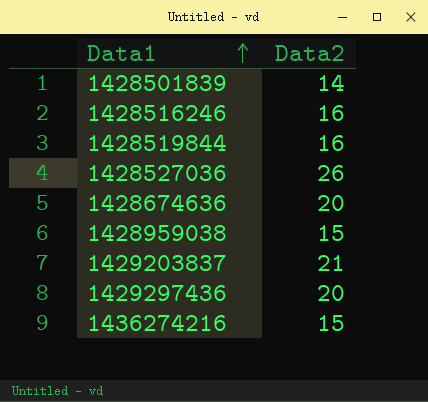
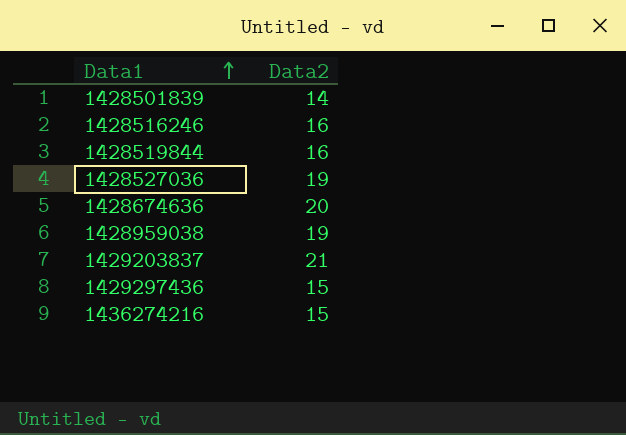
1428527036 | Data2: 26 -> 19
1428959038 | Data2: 15 -> 19
1429297436 | Data2: 20 -> 15

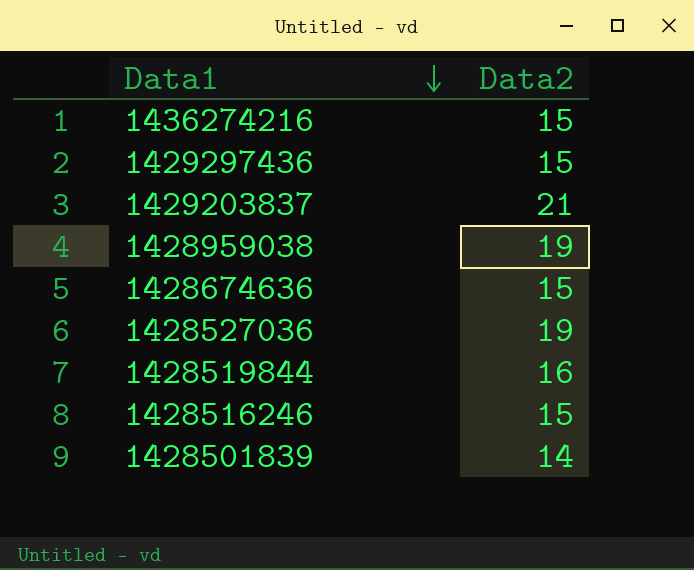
row order: Data1 ascending -> Data1 descending
1428674636 | Data2: 20 -> 15
1428516246 | Data2: 16 -> 15

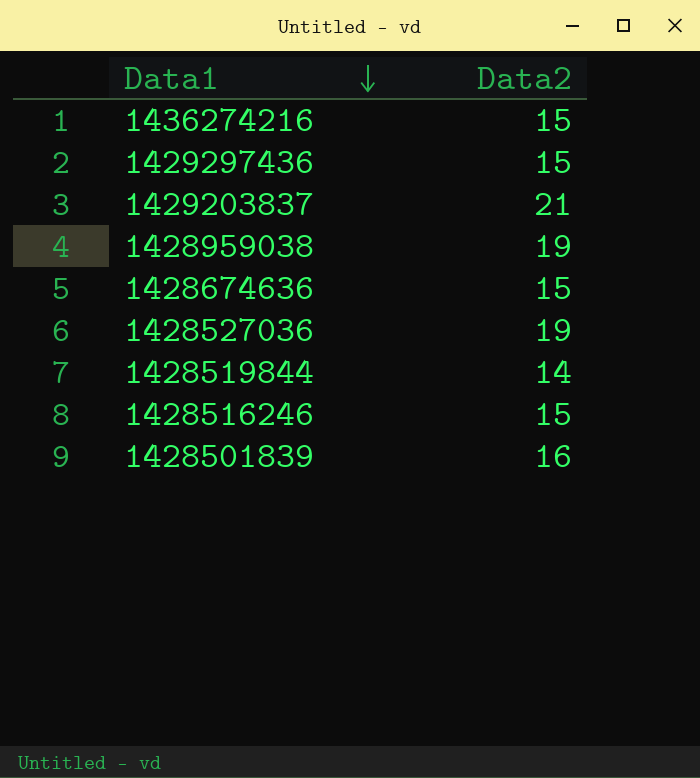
1428519844 | Data2: 16 -> 14
1428501839 | Data2: 14 -> 16

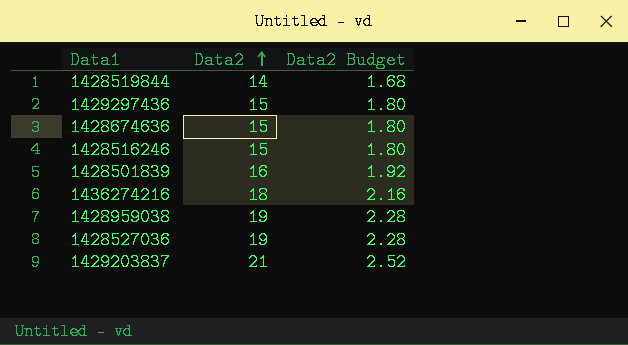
row order: Data1 descending -> Data2 ascending
column Data2 Budget | formula: none -> [Data2] * 0.12
1436274216 | Data2: 15 -> 18

